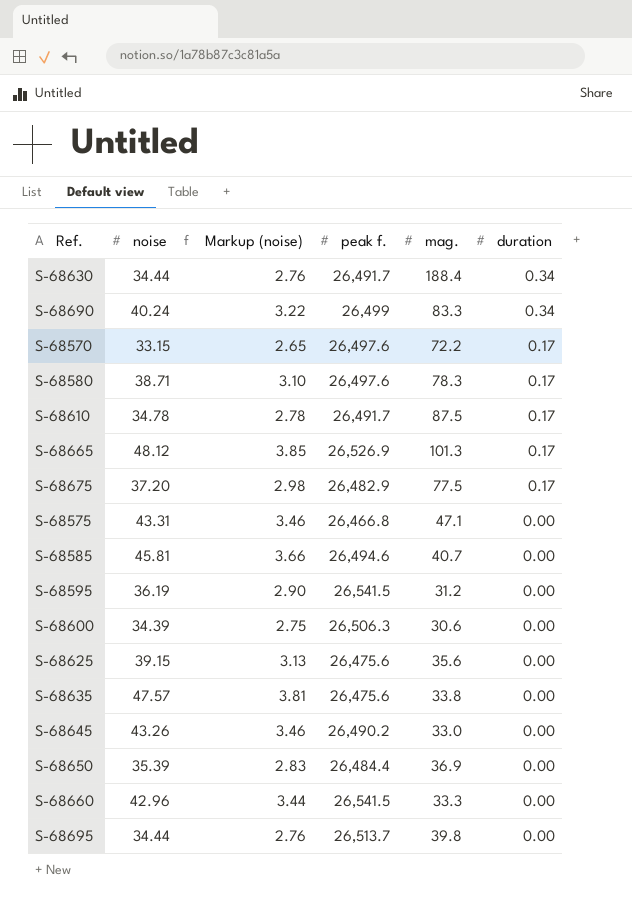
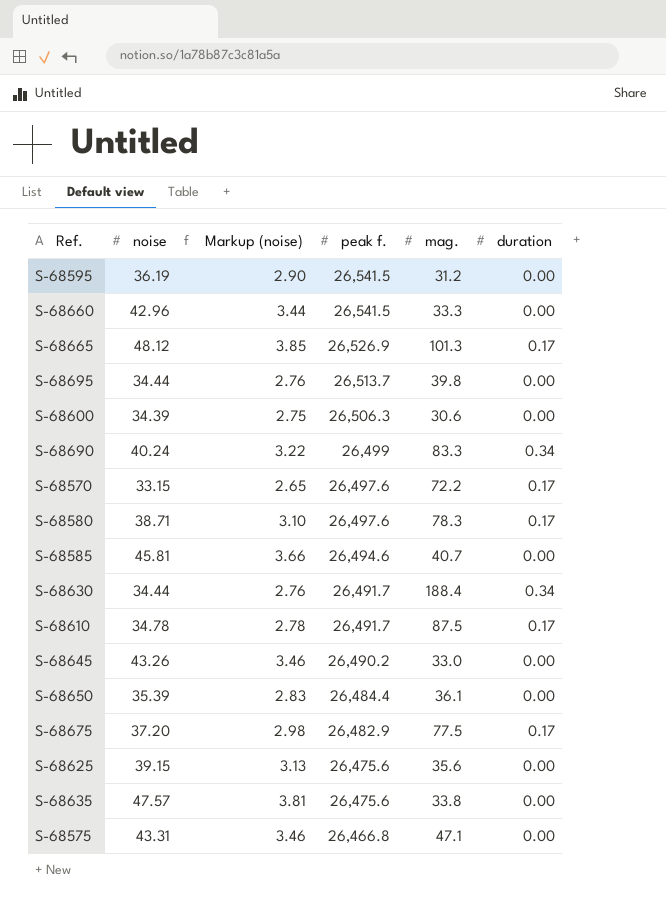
row order: duration descending -> peak f. descending
S-68650 | mag.: 36.9 -> 36.1

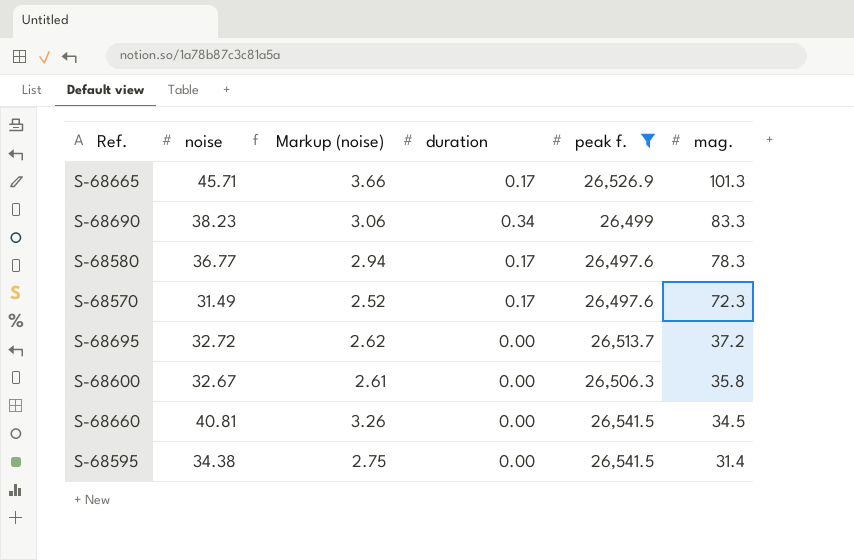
filter: none -> peak f. >= 26,497.6
row order: peak f. descending -> mag. descending
column duration | position: 6 -> 4
S-68665 | noise: 48.12 -> 45.71
S-68665 | Markup (noise): 3.85 -> 3.66
S-68690 | noise: 40.24 -> 38.23
S-68690 | Markup (noise): 3.22 -> 3.06
S-68580 | noise: 38.71 -> 36.77
S-68580 | Markup (noise): 3.10 -> 2.94
S-68570 | noise: 33.15 -> 31.49
S-68570 | Markup (noise): 2.65 -> 2.52
S-68570 | mag.: 72.2 -> 72.3
S-68695 | noise: 34.44 -> 32.72
S-68695 | Markup (noise): 2.76 -> 2.62
S-68695 | mag.: 39.8 -> 37.2
S-68600 | noise: 34.39 -> 32.67
S-68600 | Markup (noise): 2.75 -> 2.61
S-68600 | mag.: 30.6 -> 35.8
S-68660 | noise: 42.96 -> 40.81
S-68660 | Markup (noise): 3.44 -> 3.26
S-68660 | mag.: 33.3 -> 34.5
S-68595 | noise: 36.19 -> 34.38
S-68595 | Markup (noise): 2.90 -> 2.75
S-68595 | mag.: 31.2 -> 31.4

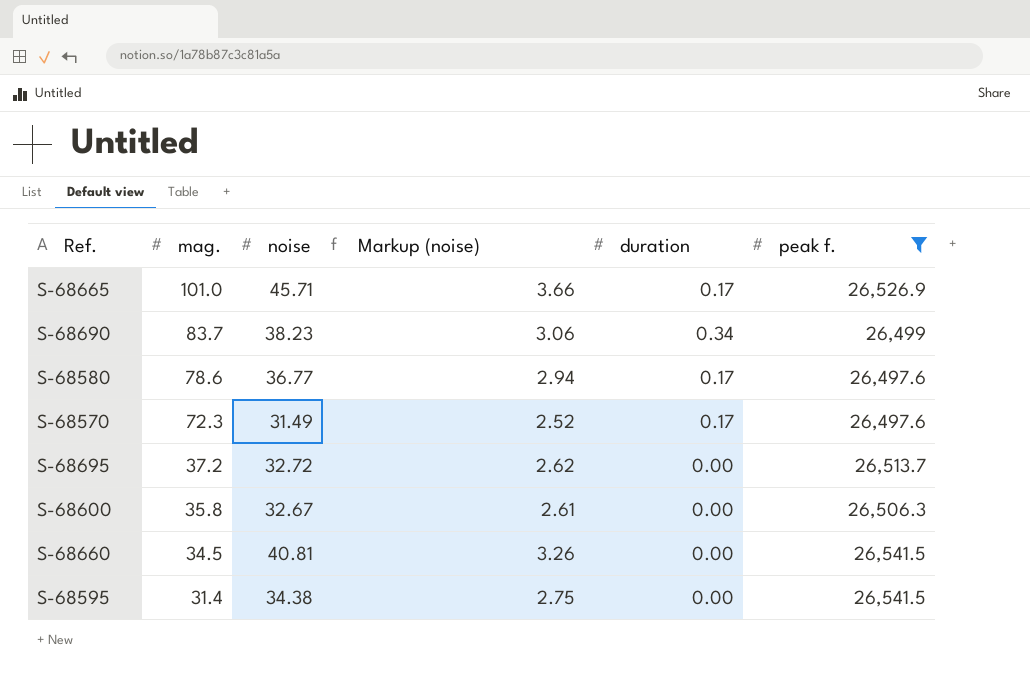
column mag. | position: 6 -> 2
S-68665 | mag.: 101.3 -> 101.0
S-68690 | mag.: 83.3 -> 83.7
S-68580 | mag.: 78.3 -> 78.6

